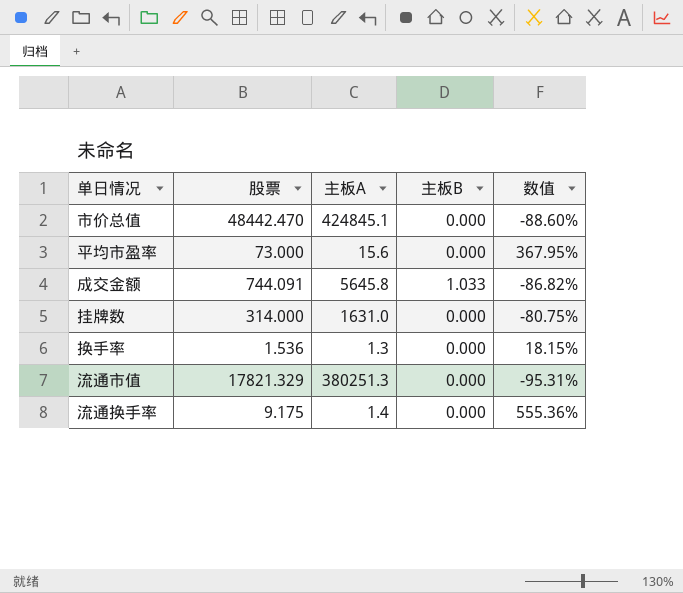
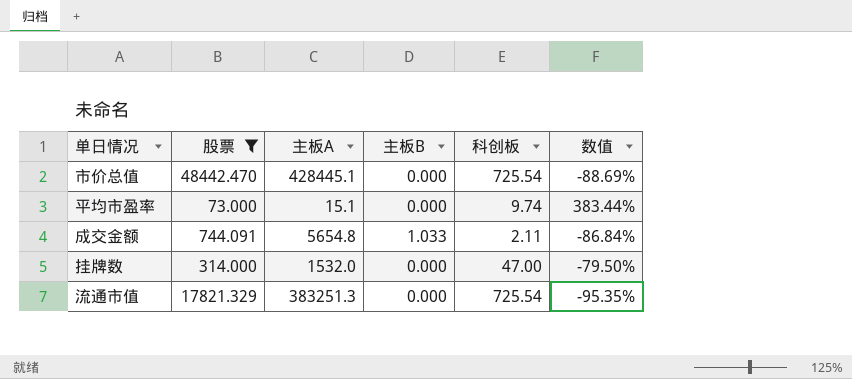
filter: none -> 股票 >= 73.000
column 科创板 | position: none -> 5
市价总值 | 主板A: 424845.1 -> 428445.1
市价总值 | 数值: -88.60% -> -88.69%
平均市盈率 | 主板A: 15.6 -> 15.1
平均市盈率 | 数值: 367.95% -> 383.44%
成交金额 | 主板A: 5645.8 -> 5654.8
成交金额 | 数值: -86.82% -> -86.84%
挂牌数 | 主板A: 1631.0 -> 1532.0
挂牌数 | 数值: -80.75% -> -79.50%
流通市值 | 主板A: 380251.3 -> 383251.3
流通市值 | 数值: -95.31% -> -95.35%

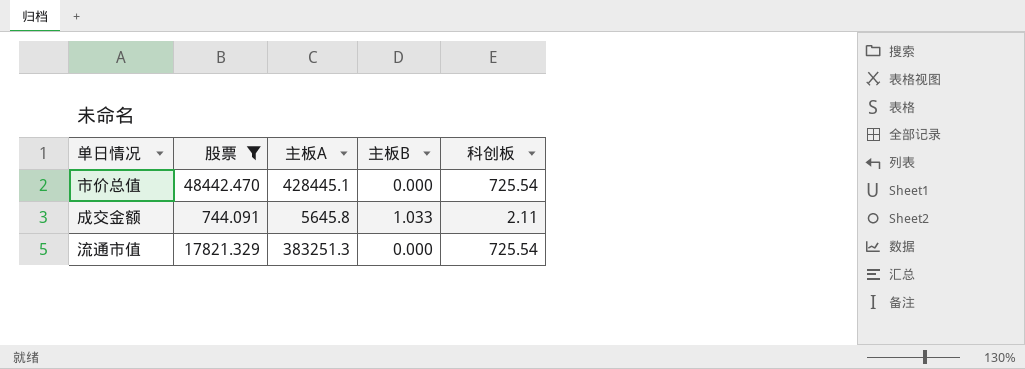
column 数值 | formula: ([股票] - [主板A]) / [主板A] -> none
row 平均市盈率: 73.000 | 15.1 | 0.000 | 9.74 | 383.44% -> none
row 挂牌数: 314.000 | 1532.0 | 0.000 | 47.00 | -79.50% -> none
成交金额 | 主板A: 5654.8 -> 5645.8

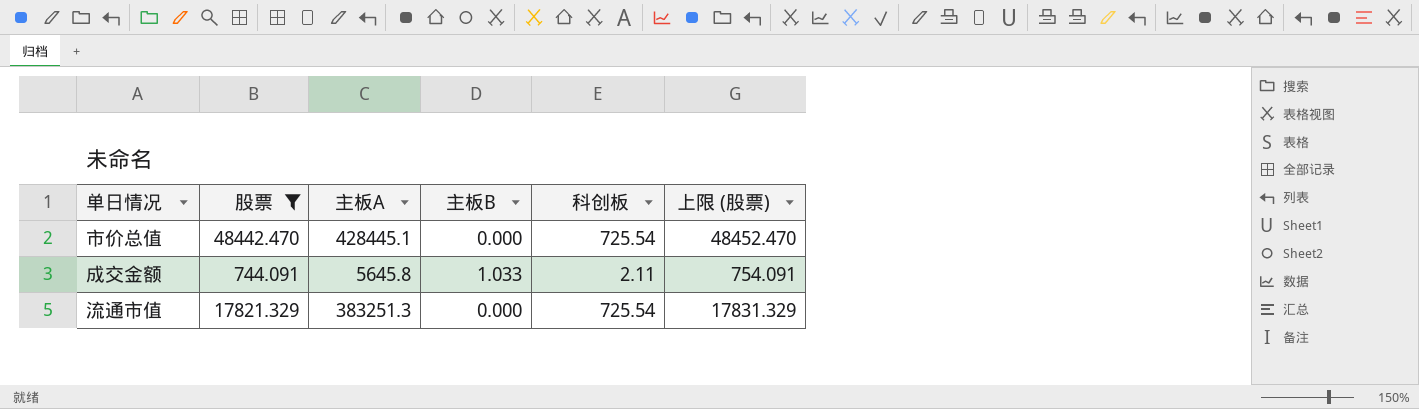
column 上限 (股票) | formula: none -> [股票] + 10

